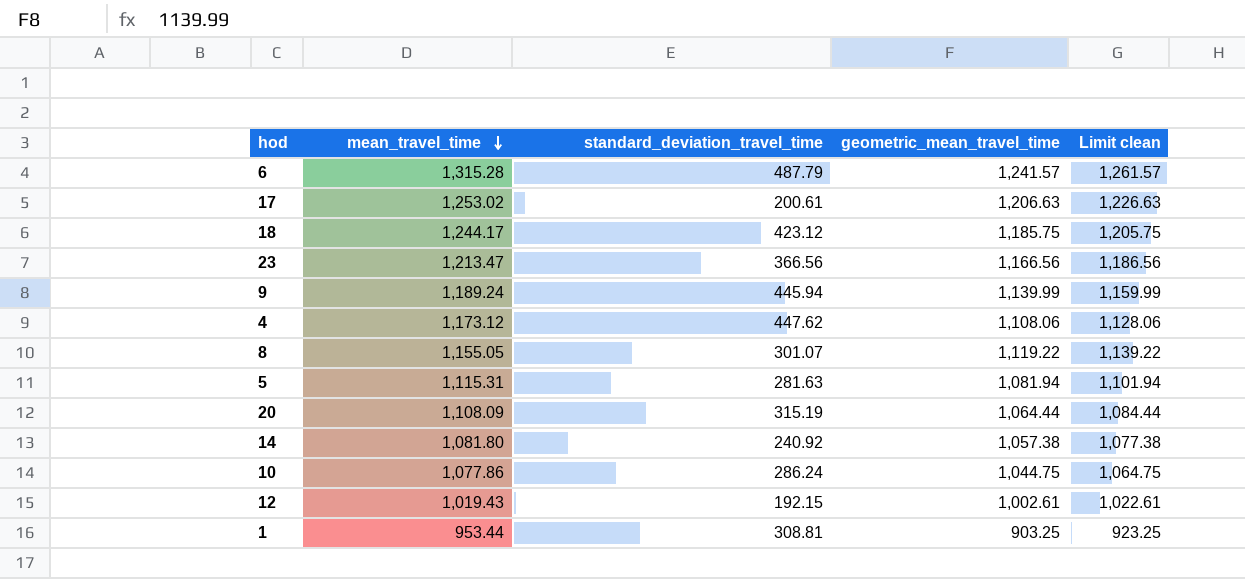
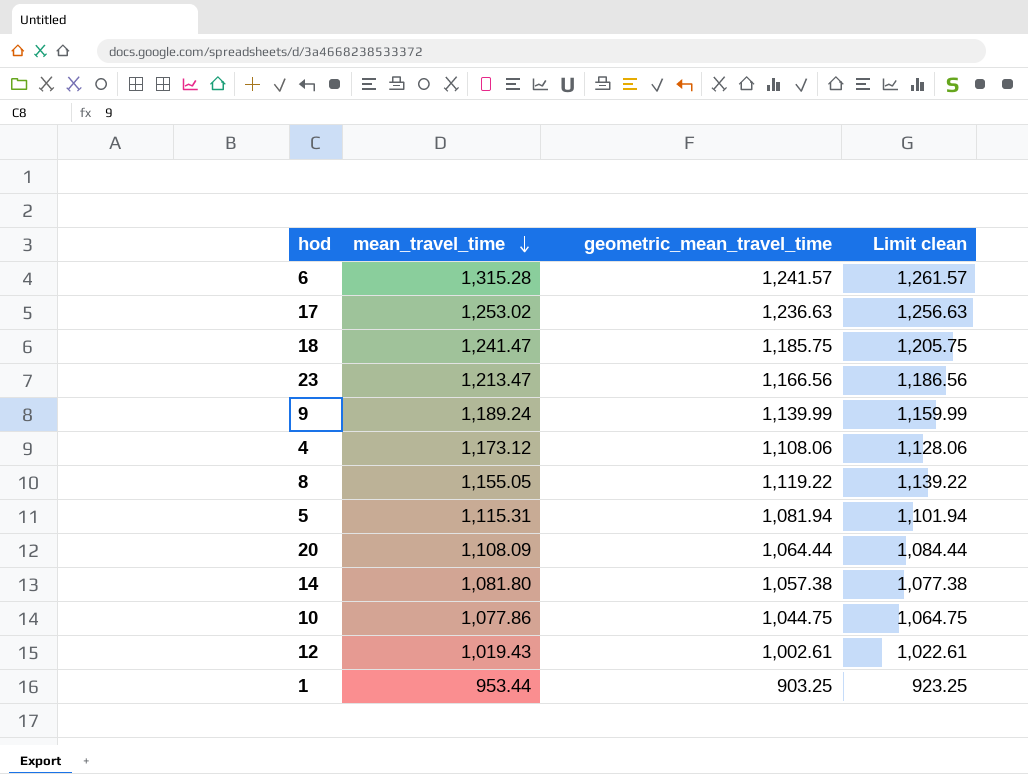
column standard_deviation_travel_time | position: 3 -> none
17 | geometric_mean_travel_time: 1,206.63 -> 1,236.63
17 | Limit clean: 1,226.63 -> 1,256.63
18 | mean_travel_time: 1,244.17 -> 1,241.47

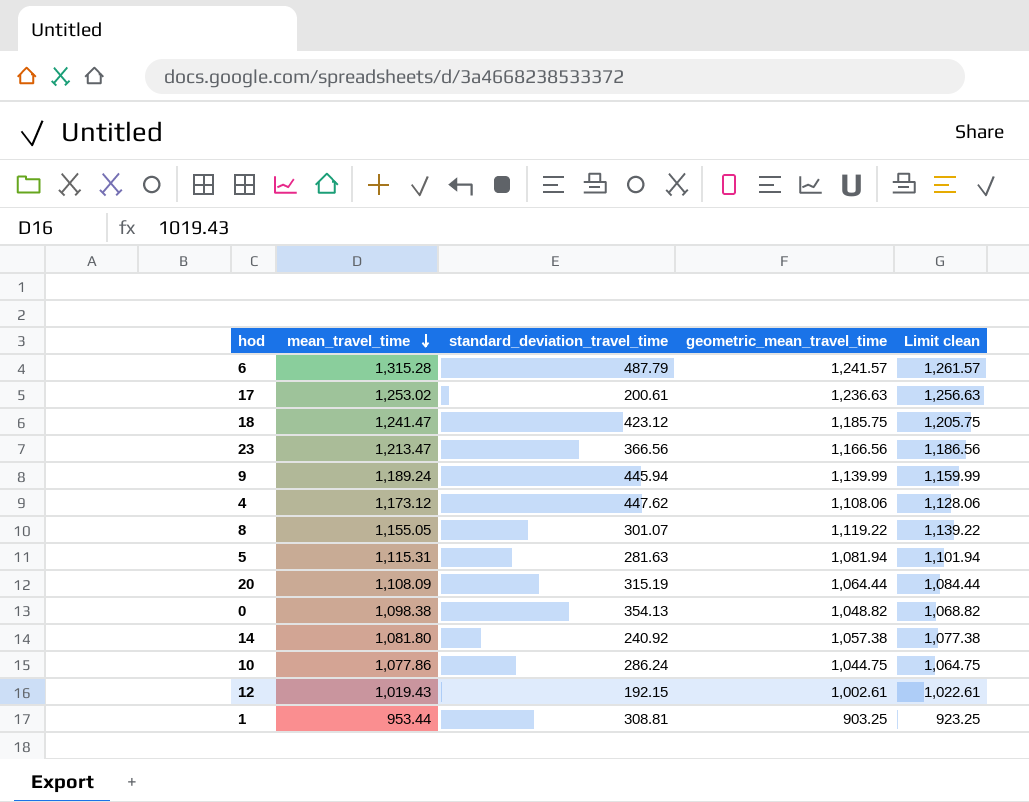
column standard_deviation_travel_time | position: none -> 3
row 0: none -> 1,098.38 | 354.13 | 1,048.82 | 1,068.82

